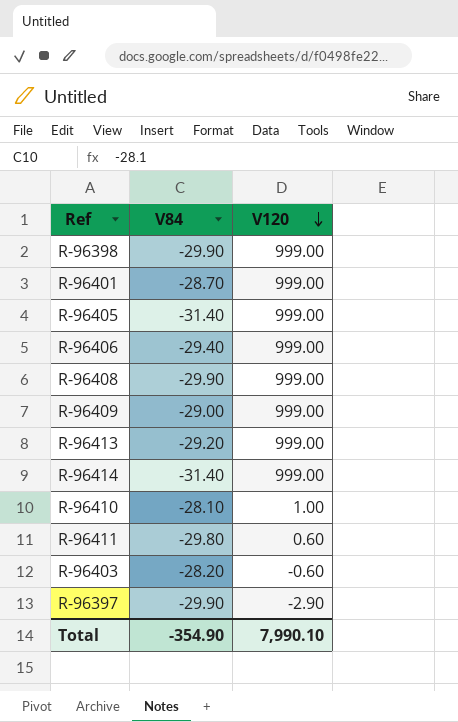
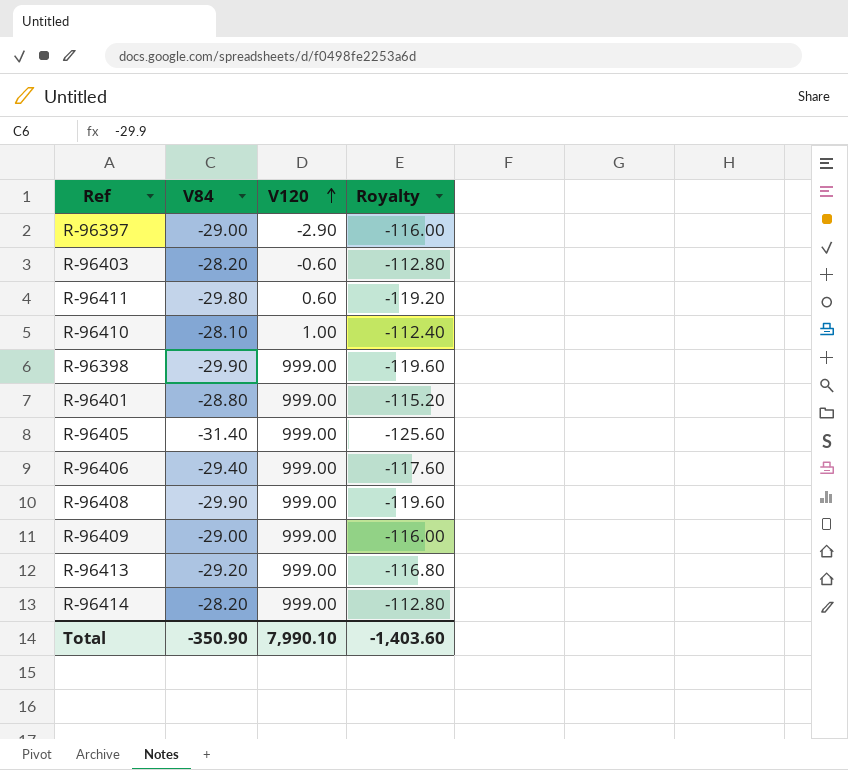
row order: V120 descending -> V120 ascending
column Royalty | formula: none -> [V84] * 4
R-96397 | V84: -29.90 -> -29.00
R-96401 | V84: -28.70 -> -28.80
R-96414 | V84: -31.40 -> -28.20
Total | V84: -354.90 -> -350.90

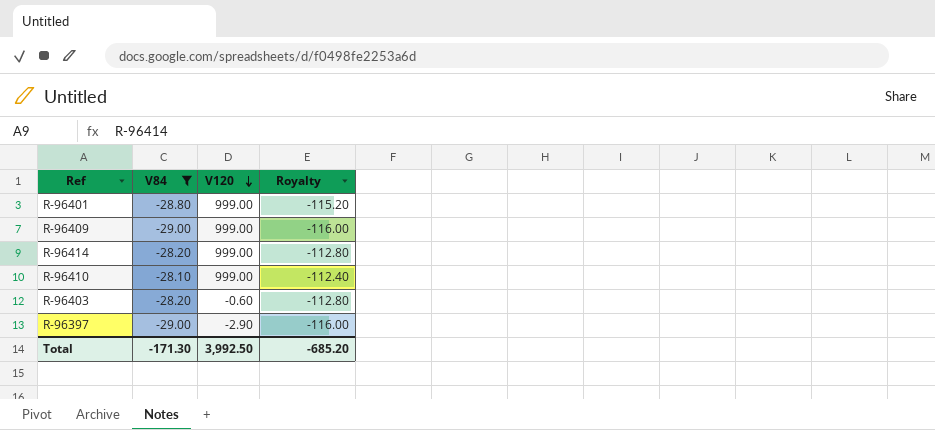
filter: none -> V84 >= -29.00
row order: V120 ascending -> V120 descending
R-96410 | V120: 1.00 -> 999.00
Total | V84: -350.90 -> -171.30
Total | V120: 7,990.10 -> 3,992.50
Total | Royalty: -1,403.60 -> -685.20

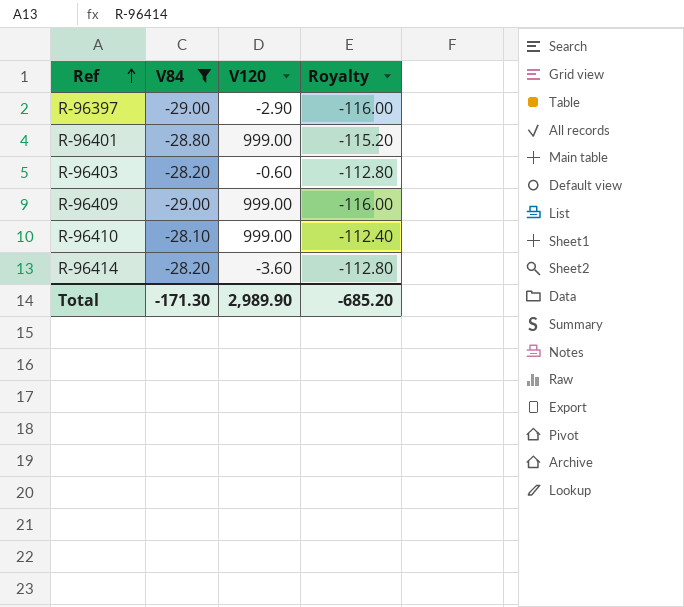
row order: V120 descending -> Ref ascending
R-96414 | V120: 999.00 -> -3.60
Total | V120: 3,992.50 -> 2,989.90

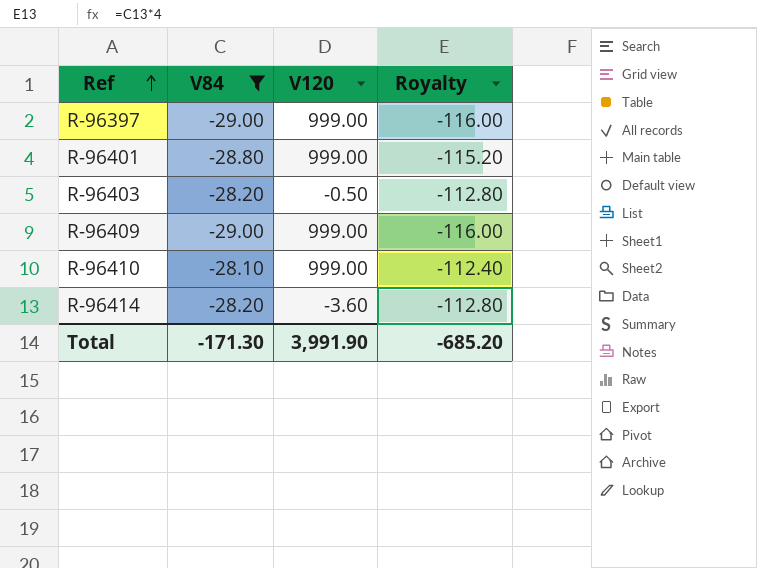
R-96397 | V120: -2.90 -> 999.00
R-96403 | V120: -0.60 -> -0.50
Total | V120: 2,989.90 -> 3,991.90

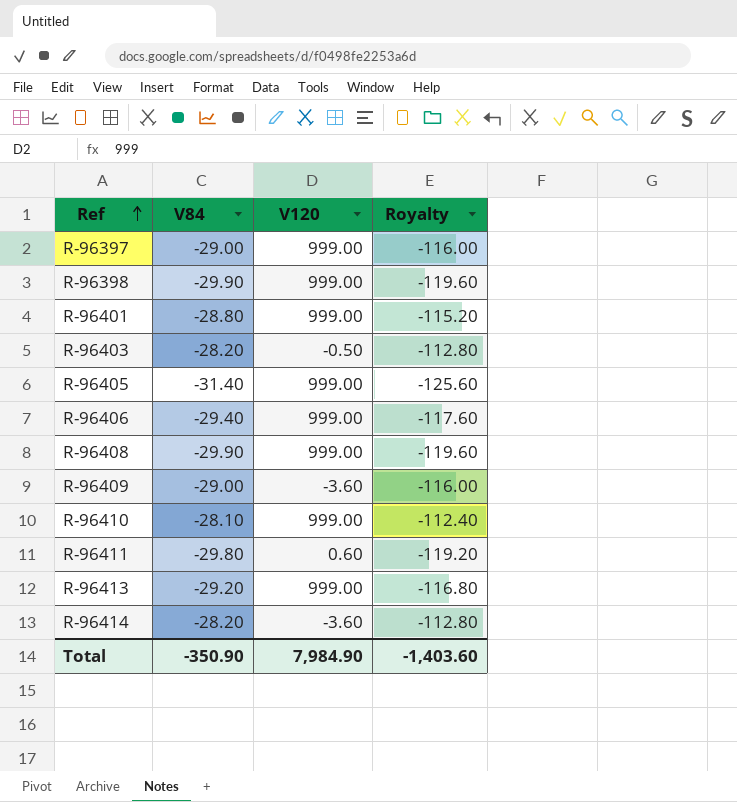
filter: V84 >= -29.00 -> none
R-96409 | V120: 999.00 -> -3.60
Total | V84: -171.30 -> -350.90
Total | V120: 3,991.90 -> 7,984.90
Total | Royalty: -685.20 -> -1,403.60

